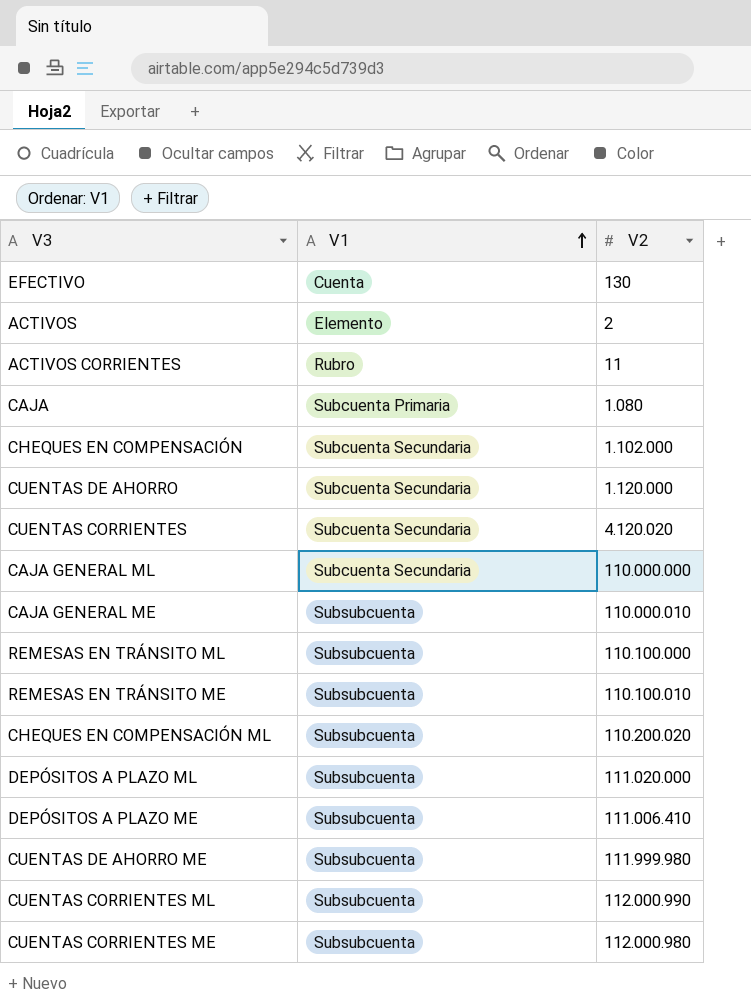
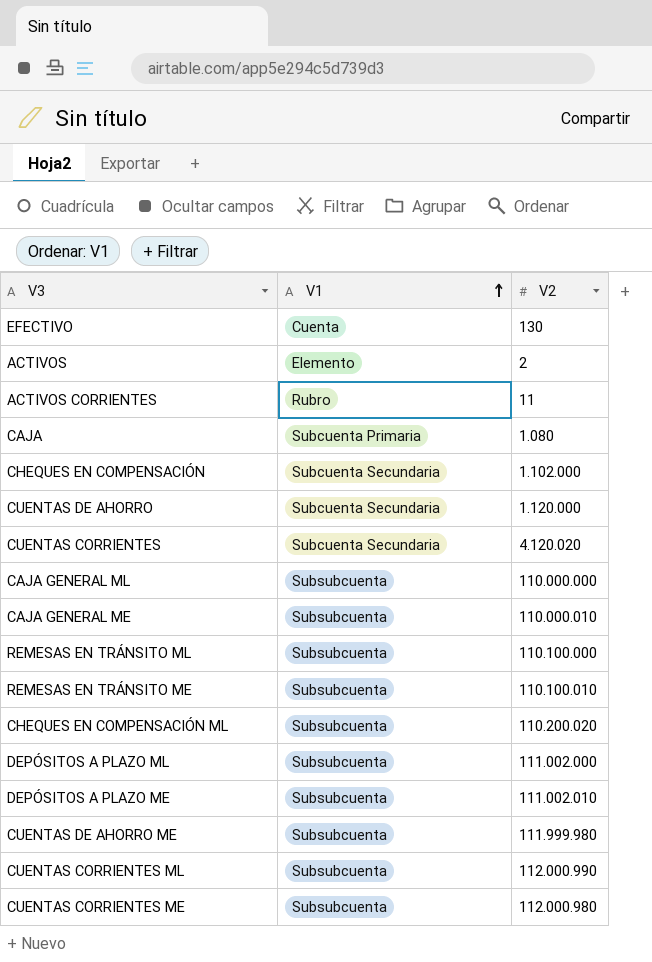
CAJA GENERAL ML | V1: Subcuenta Secundaria -> Subsubcuenta
DEPÓSITOS A PLAZO ML | V2: 111.020.000 -> 111.002.000
DEPÓSITOS A PLAZO ME | V2: 111.006.410 -> 111.002.010

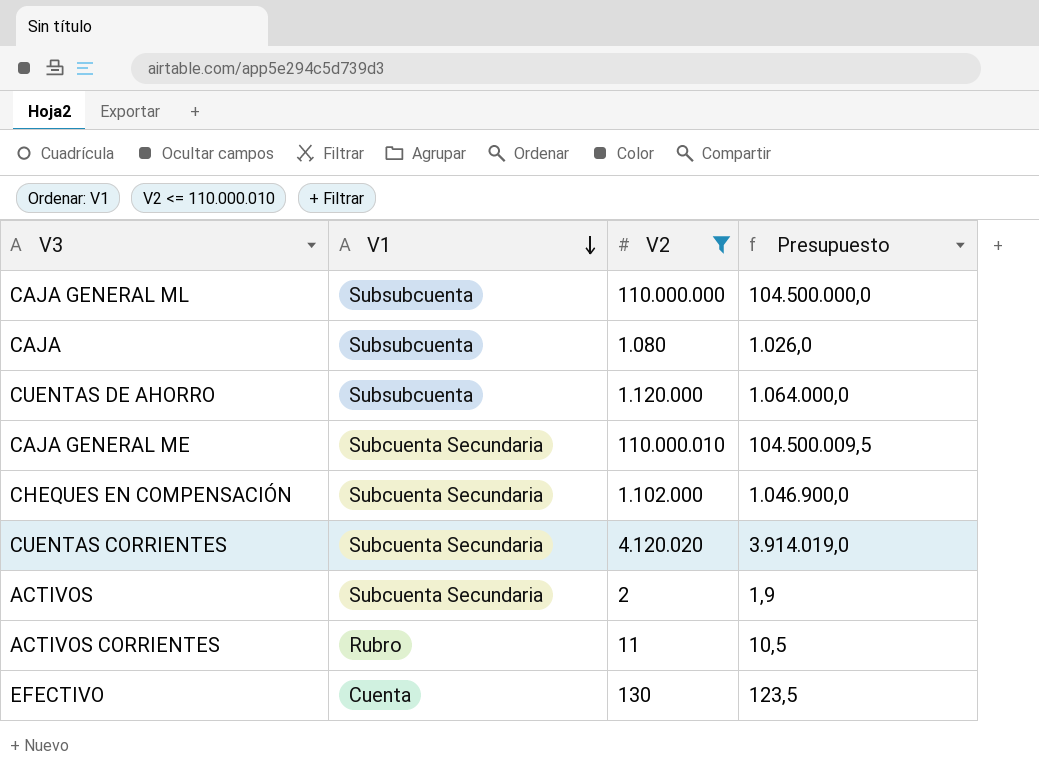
filter: none -> V2 <= 110.000.010
row order: V1 ascending -> V1 descending
column Presupuesto | formula: none -> [V2] * 0,95
CAJA | V1: Subcuenta Primaria -> Subsubcuenta
CUENTAS DE AHORRO | V1: Subcuenta Secundaria -> Subsubcuenta
CAJA GENERAL ME | V1: Subsubcuenta -> Subcuenta Secundaria
ACTIVOS | V1: Elemento -> Subcuenta Secundaria

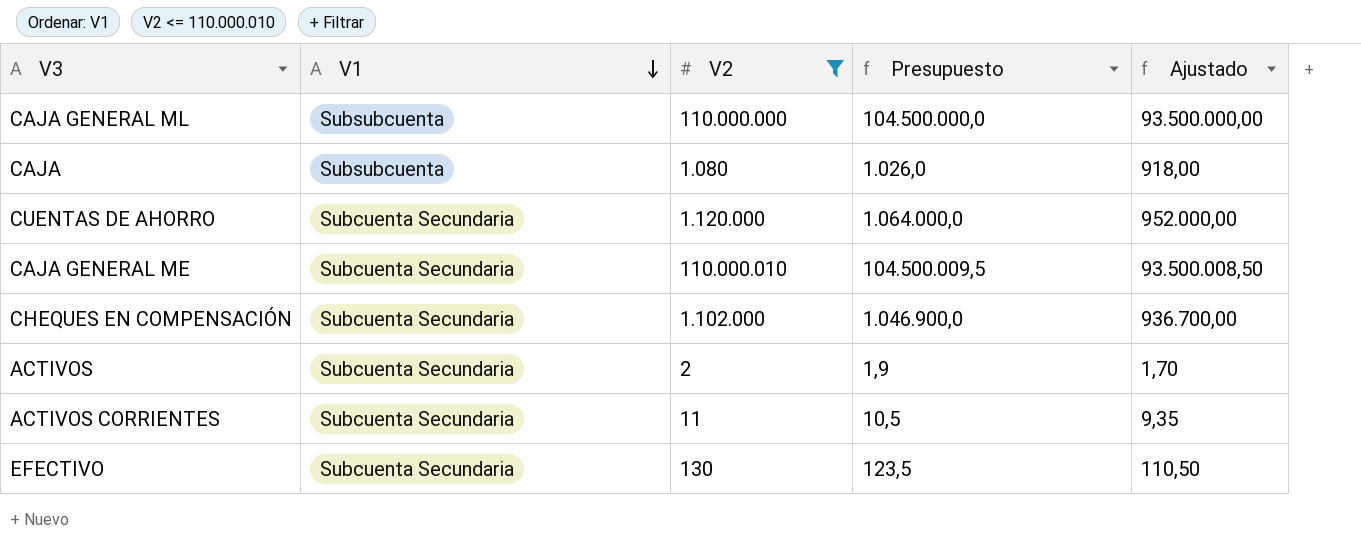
column Ajustado | formula: none -> [V2] * 0,85
row CUENTAS CORRIENTES: Subcuenta Secundaria | 4.120.020 | 3.914.019,0 -> none
CUENTAS DE AHORRO | V1: Subsubcuenta -> Subcuenta Secundaria
ACTIVOS CORRIENTES | V1: Rubro -> Subcuenta Secundaria
EFECTIVO | V1: Cuenta -> Subcuenta Secundaria

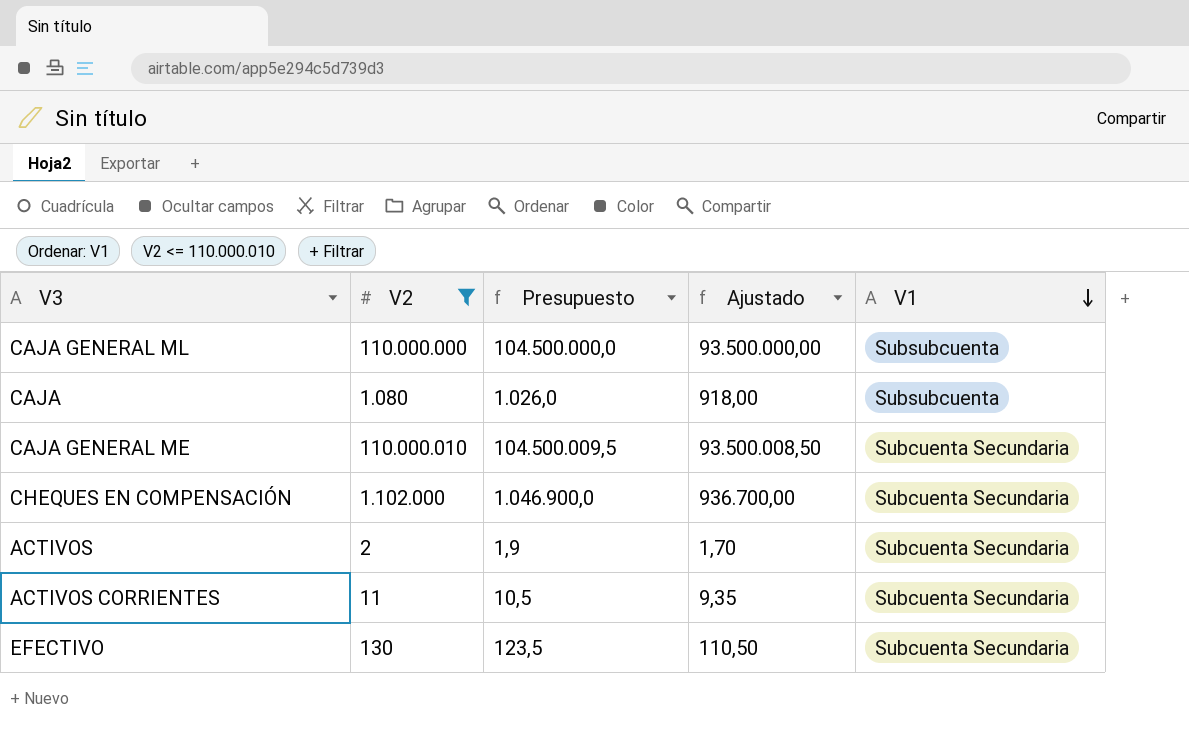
column V1 | position: 2 -> 5
row CUENTAS DE AHORRO: Subcuenta Secundaria | 1.120.000 | 1.064.000,0 | 952.000,00 -> none

